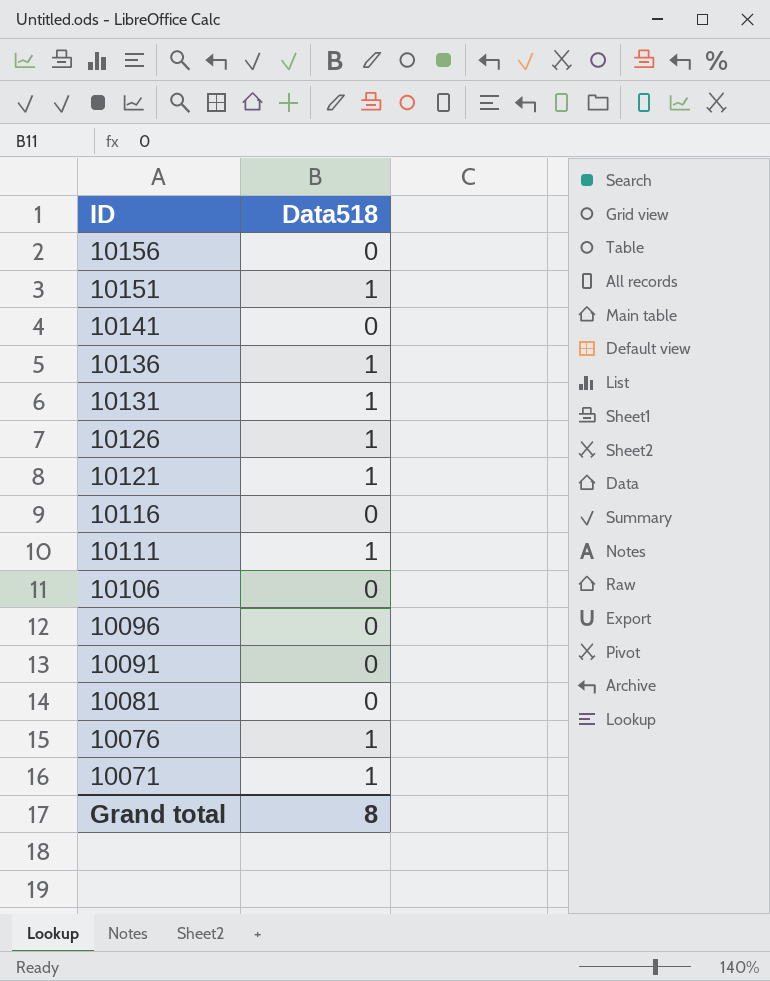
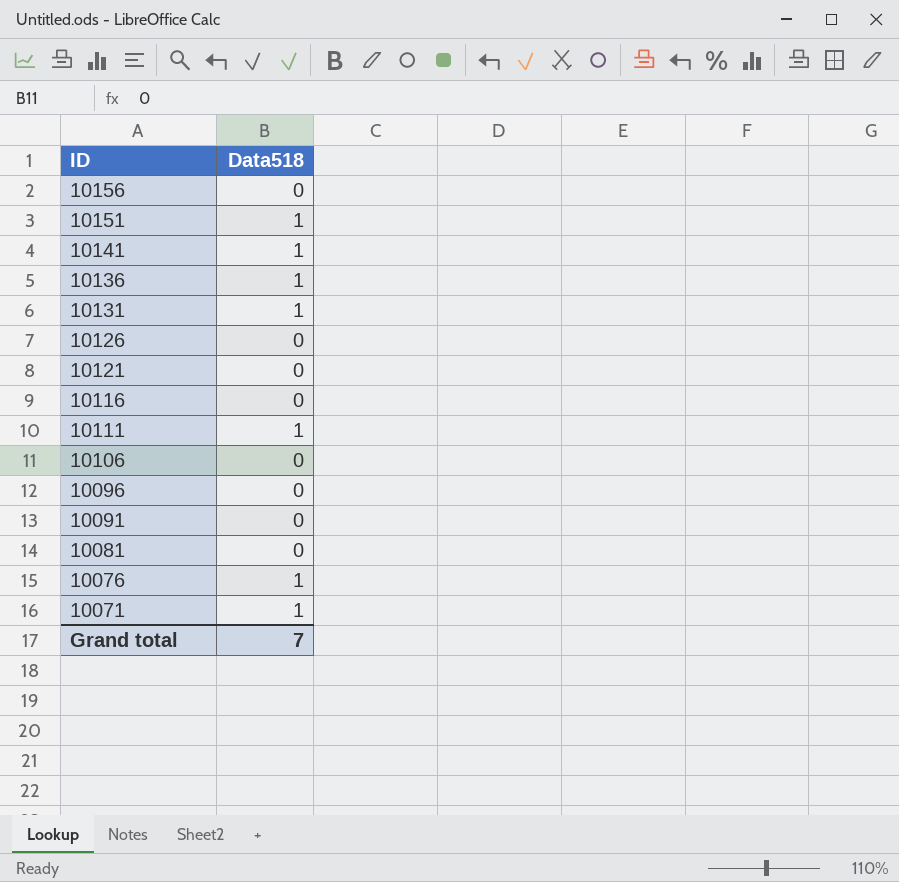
10141 | Data518: 0 -> 1
10126 | Data518: 1 -> 0
10121 | Data518: 1 -> 0
Grand total | Data518: 8 -> 7

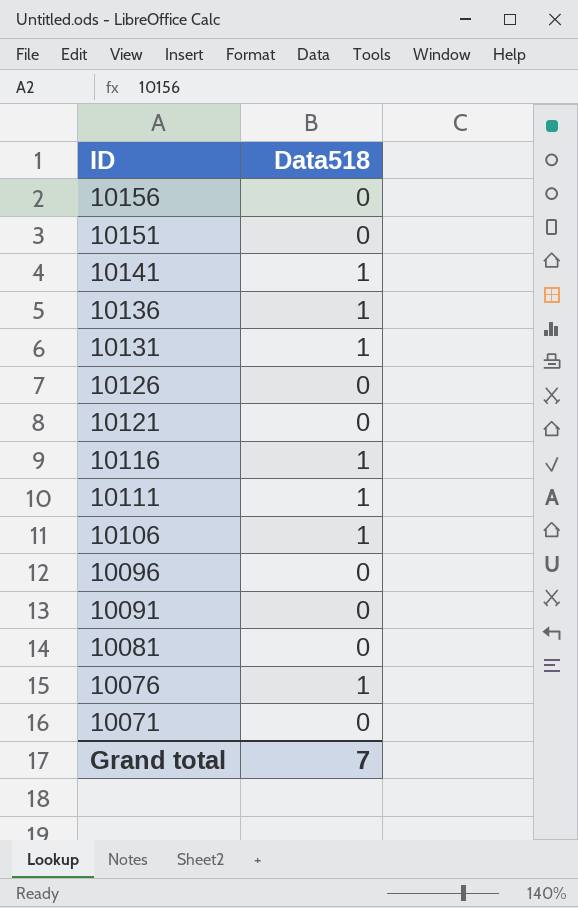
10151 | Data518: 1 -> 0
10116 | Data518: 0 -> 1
10106 | Data518: 0 -> 1
10071 | Data518: 1 -> 0

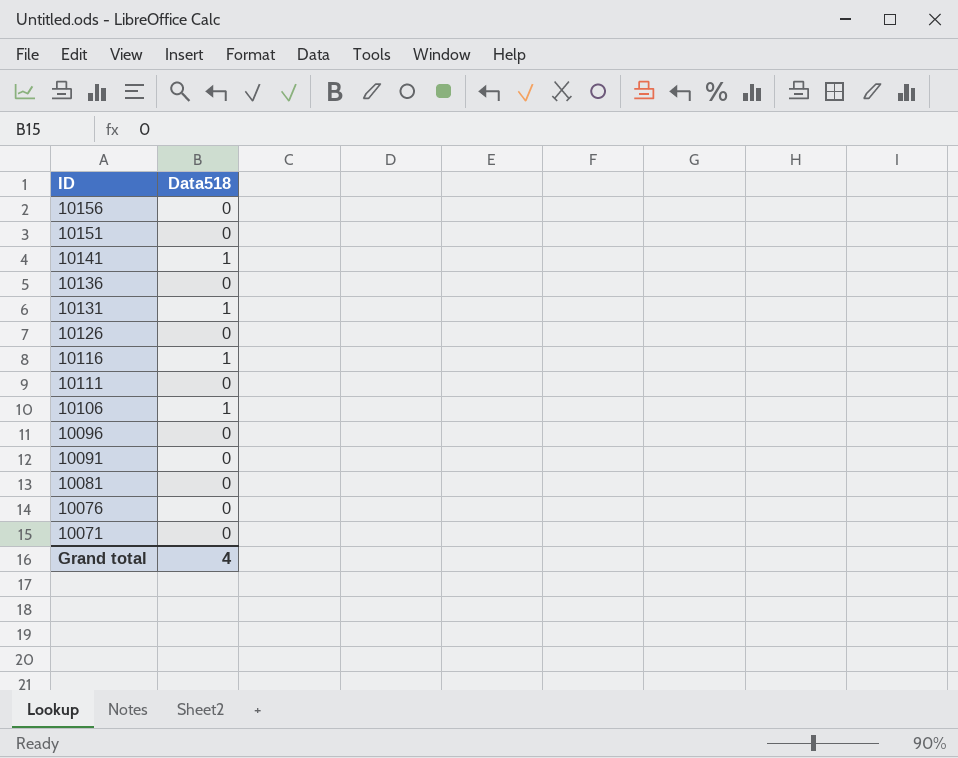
row 10121: 0 -> none
10136 | Data518: 1 -> 0
10111 | Data518: 1 -> 0
10076 | Data518: 1 -> 0
Grand total | Data518: 7 -> 4

